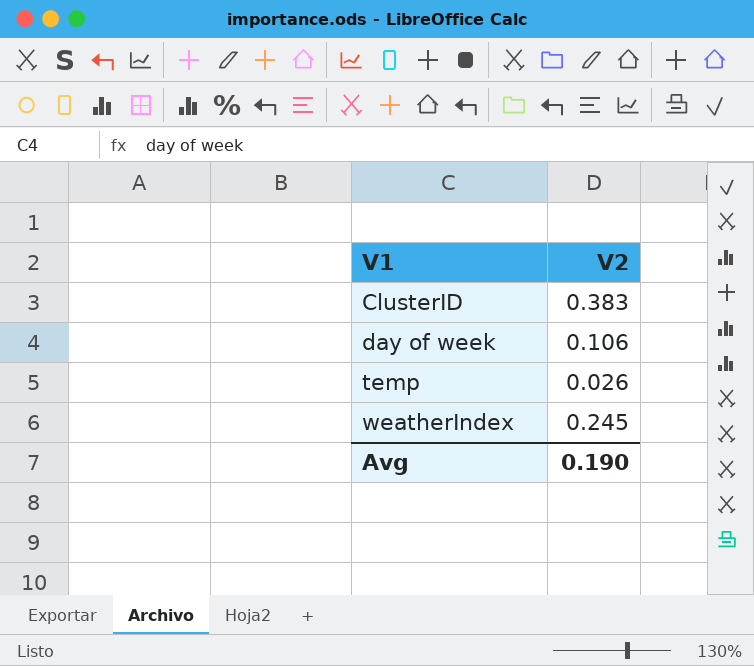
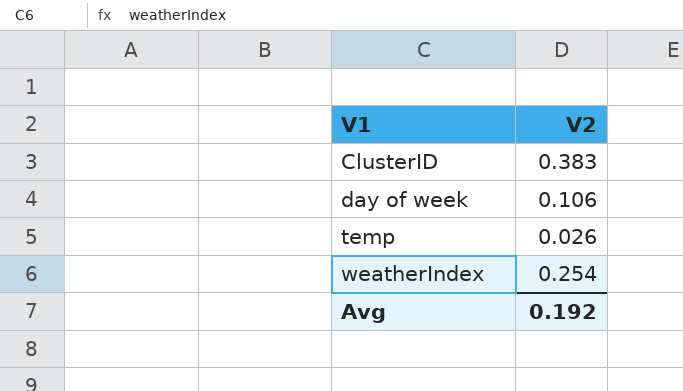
weatherIndex | V2: 0.245 -> 0.254
Avg | V2: 0.190 -> 0.192

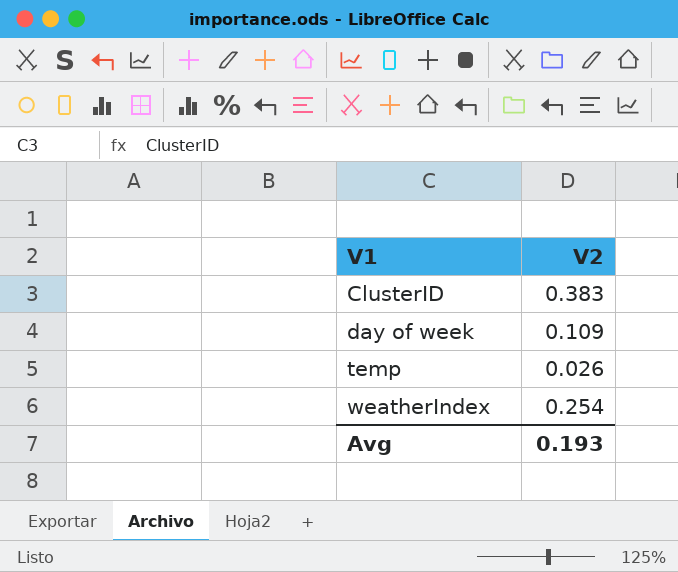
day of week | V2: 0.106 -> 0.109
Avg | V2: 0.192 -> 0.193

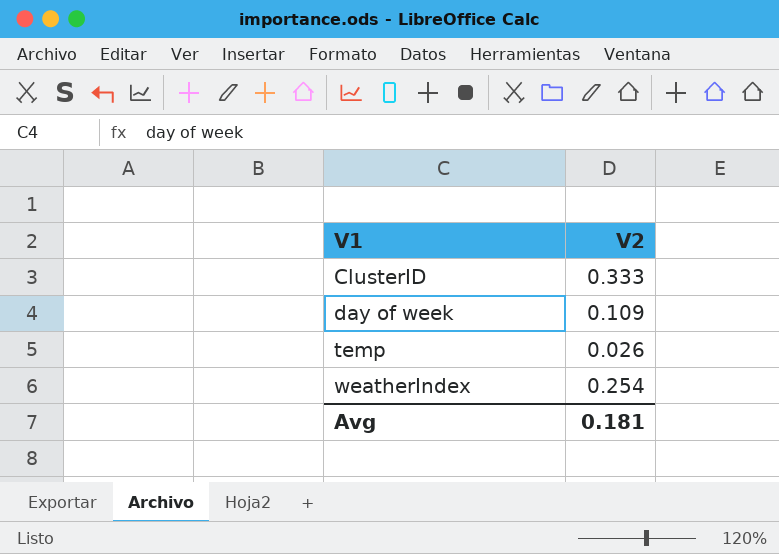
ClusterID | V2: 0.383 -> 0.333
Avg | V2: 0.193 -> 0.181

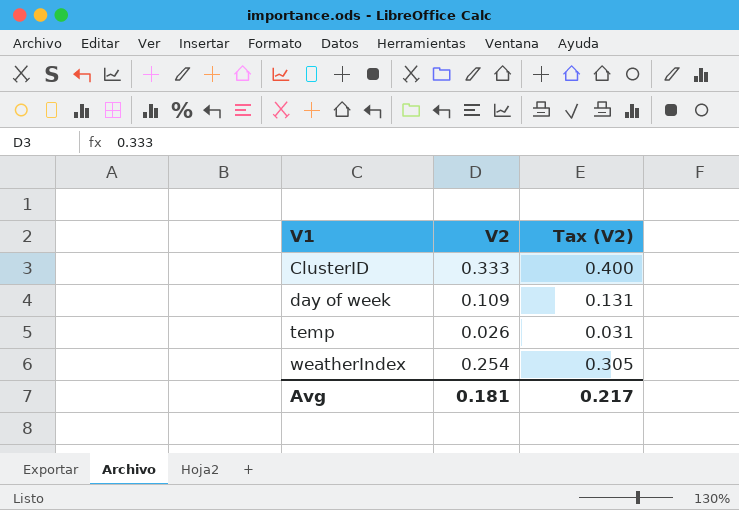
column Tax (V2) | formula: none -> [V2] * 1.2

